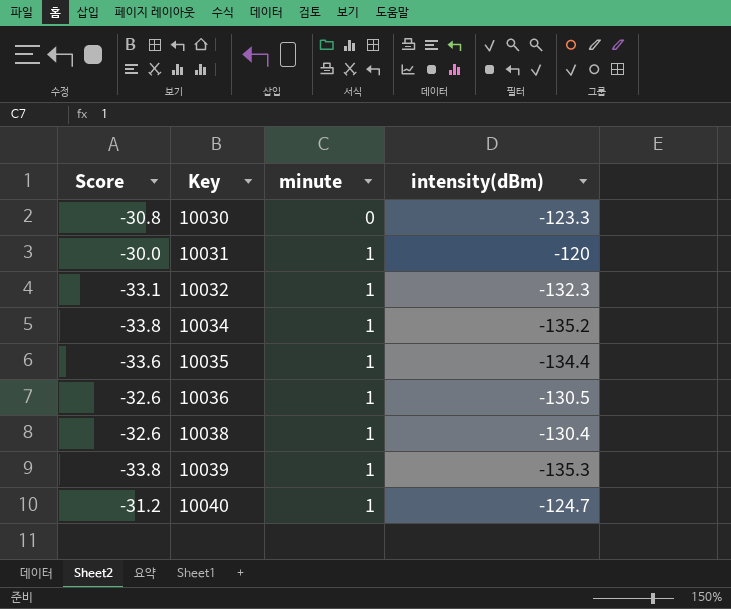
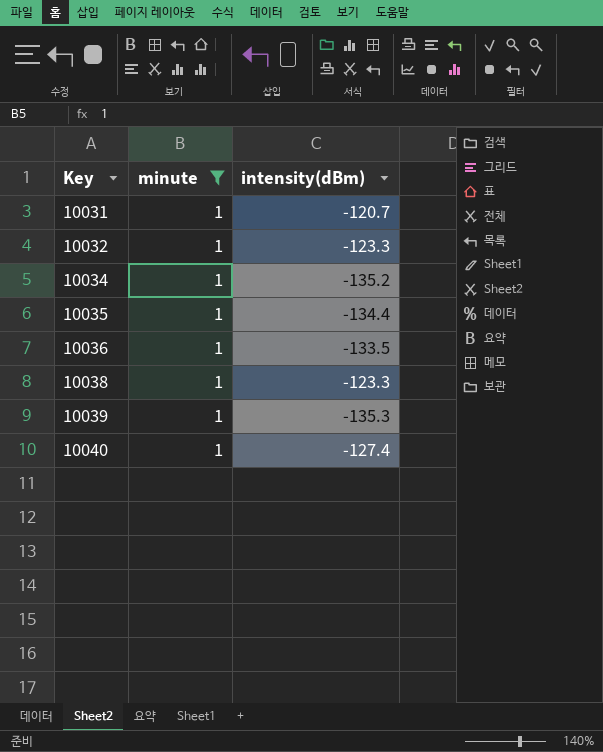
filter: none -> minute = 1
column Score | formula: [intensity(dBm)] * 0.25 -> none
10031 | intensity(dBm): -120 -> -120.7
10032 | intensity(dBm): -132.3 -> -123.3
10036 | intensity(dBm): -130.5 -> -133.5
10038 | intensity(dBm): -130.4 -> -123.3
10040 | intensity(dBm): -124.7 -> -127.4

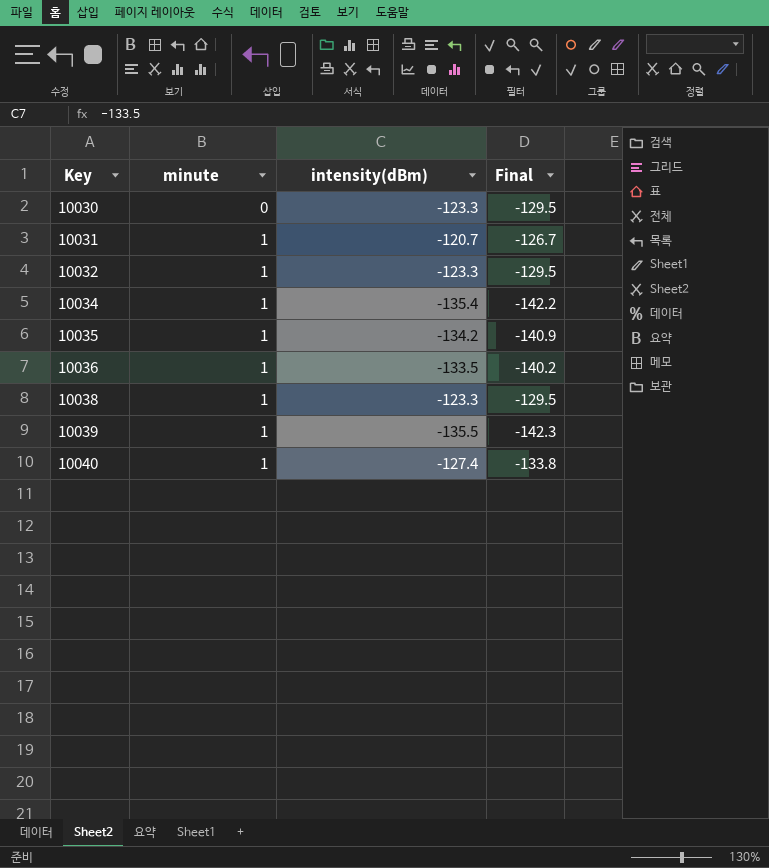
filter: minute = 1 -> none
column Final | formula: none -> [intensity(dBm)] * 1.05
10034 | intensity(dBm): -135.2 -> -135.4
10035 | intensity(dBm): -134.4 -> -134.2
10039 | intensity(dBm): -135.3 -> -135.5

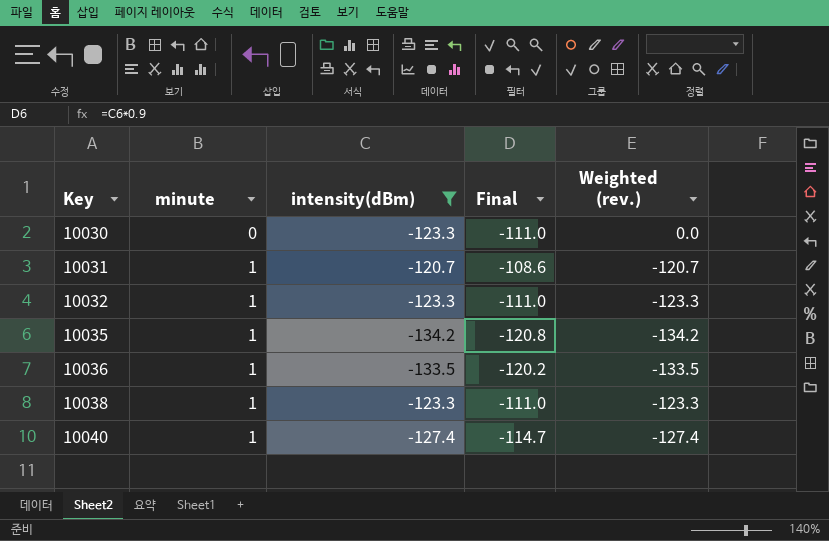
filter: none -> intensity(dBm) >= -134.2
column Final | formula: [intensity(dBm)] * 1.05 -> [intensity(dBm)] * 0.9
column Weighted (rev.) | formula: none -> [minute] * [intensity(dBm)]

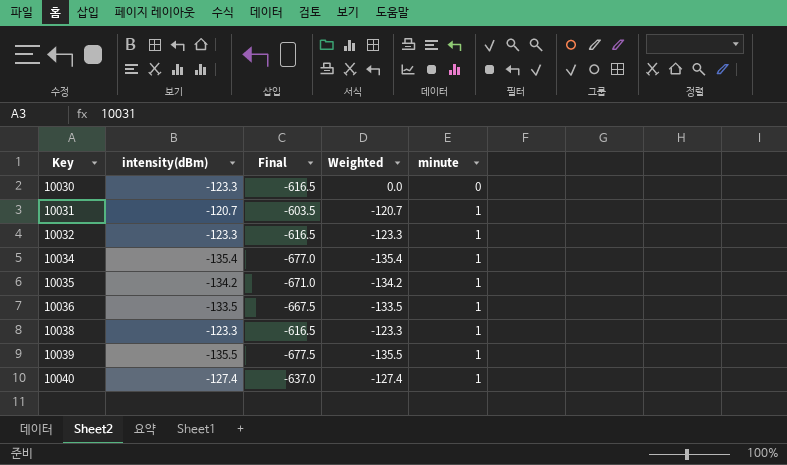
filter: intensity(dBm) >= -134.2 -> none
column Final | formula: [intensity(dBm)] * 0.9 -> [intensity(dBm)] * 5
column name: Weighted (rev.) -> Weighted
column minute | position: 2 -> 5

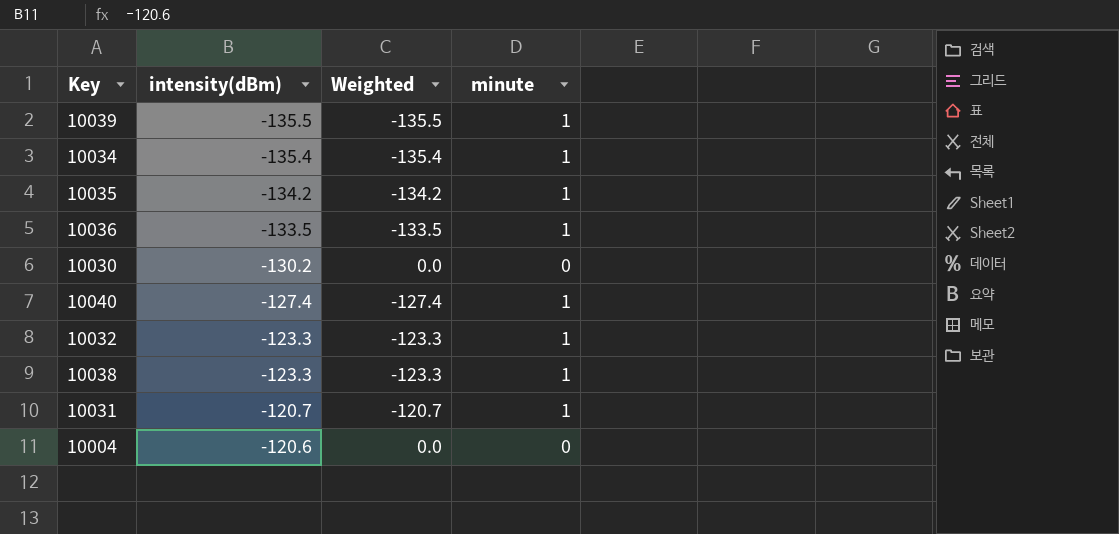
row order: Key ascending -> intensity(dBm) ascending
column Final | formula: [intensity(dBm)] * 5 -> none
10030 | intensity(dBm): -123.3 -> -130.2
row 10004: none -> -120.6 | 0.0 | 0

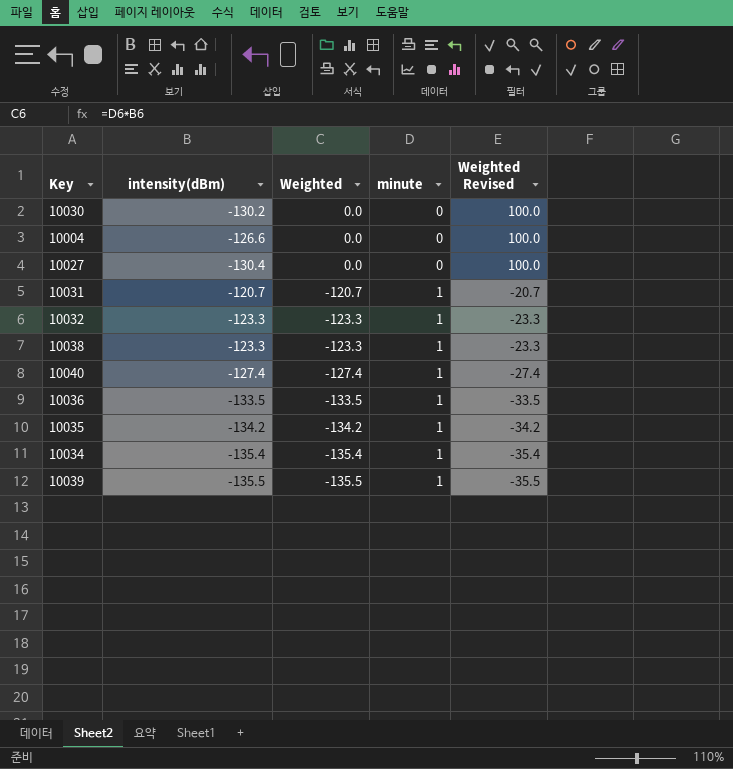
row order: intensity(dBm) ascending -> Weighted descending
column Weighted Revised | formula: none -> [Weighted] + 100
10004 | intensity(dBm): -120.6 -> -126.6
row 10027: none -> -130.4 | 0.0 | 0 | 100.0

